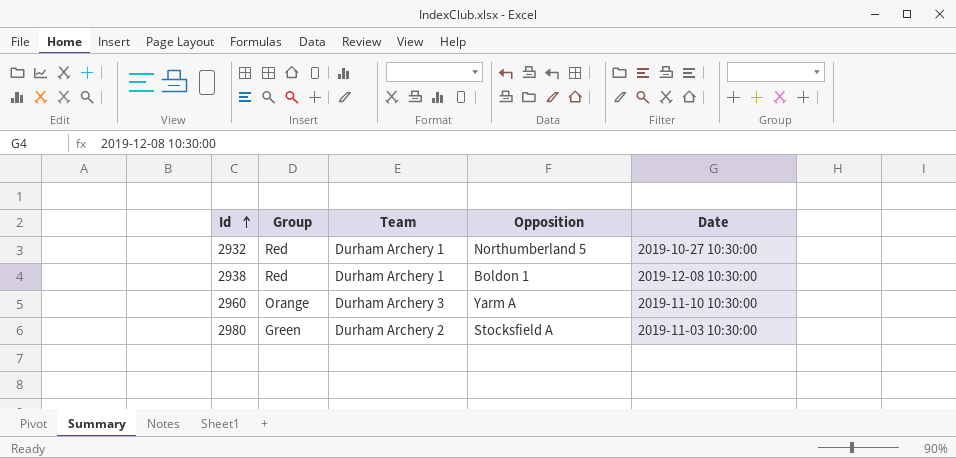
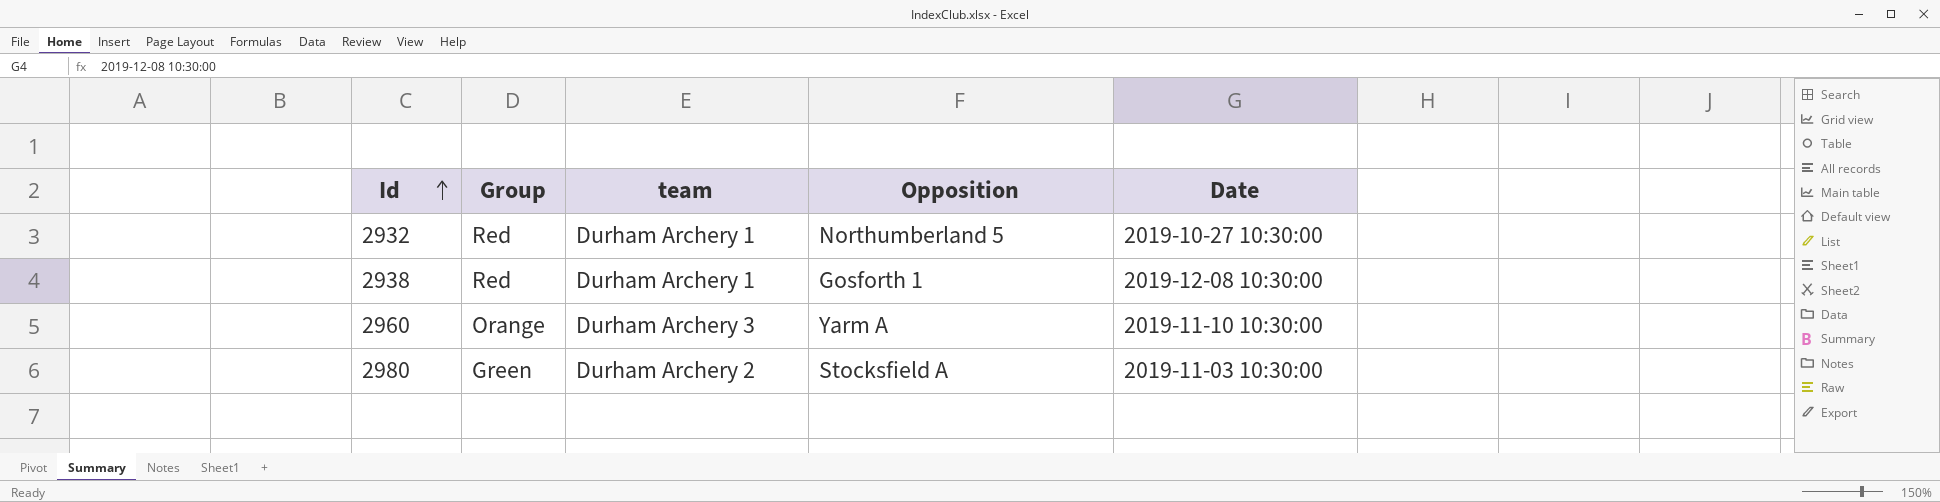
column name: Team -> team
2938 | Opposition: Boldon 1 -> Gosforth 1

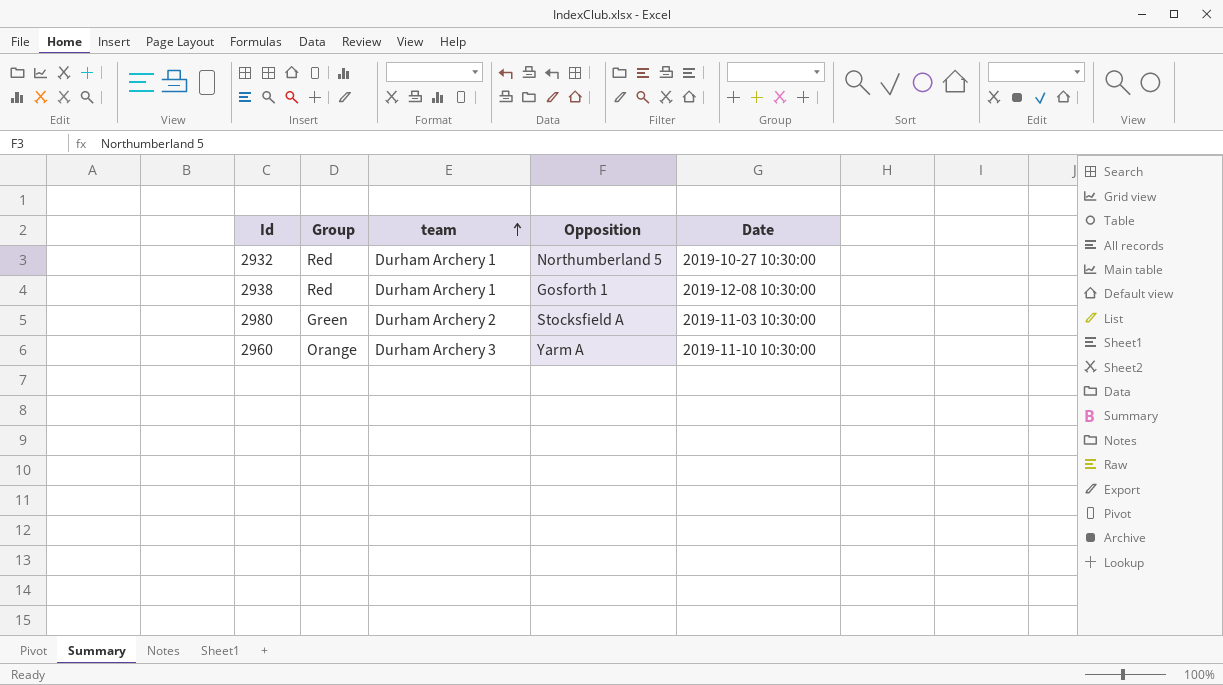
row order: Id ascending -> team ascending

